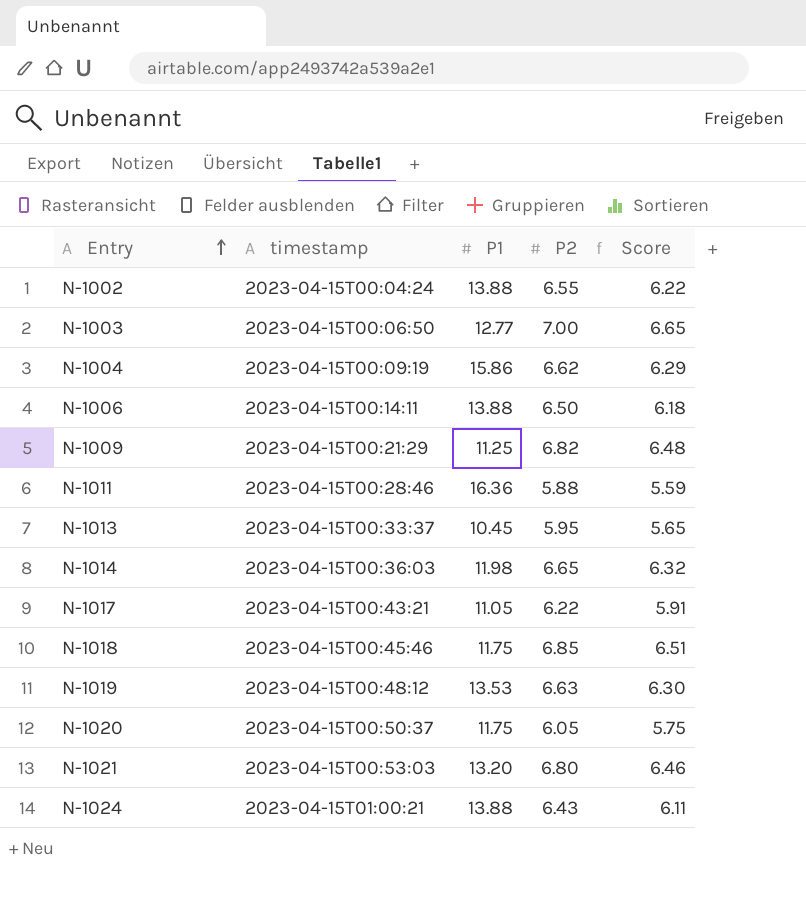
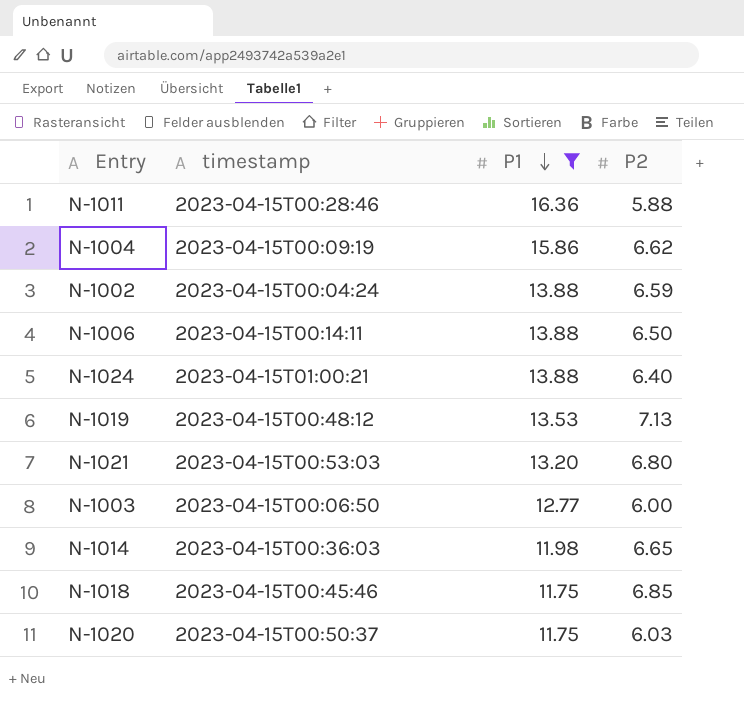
filter: none -> P1 >= 11.75
row order: Entry ascending -> P1 descending
column Score | formula: [P2] * 0.95 -> none
N-1002 | P2: 6.55 -> 6.59
N-1024 | P2: 6.43 -> 6.40
N-1019 | P2: 6.63 -> 7.13
N-1003 | P2: 7.00 -> 6.00
N-1020 | P2: 6.05 -> 6.03

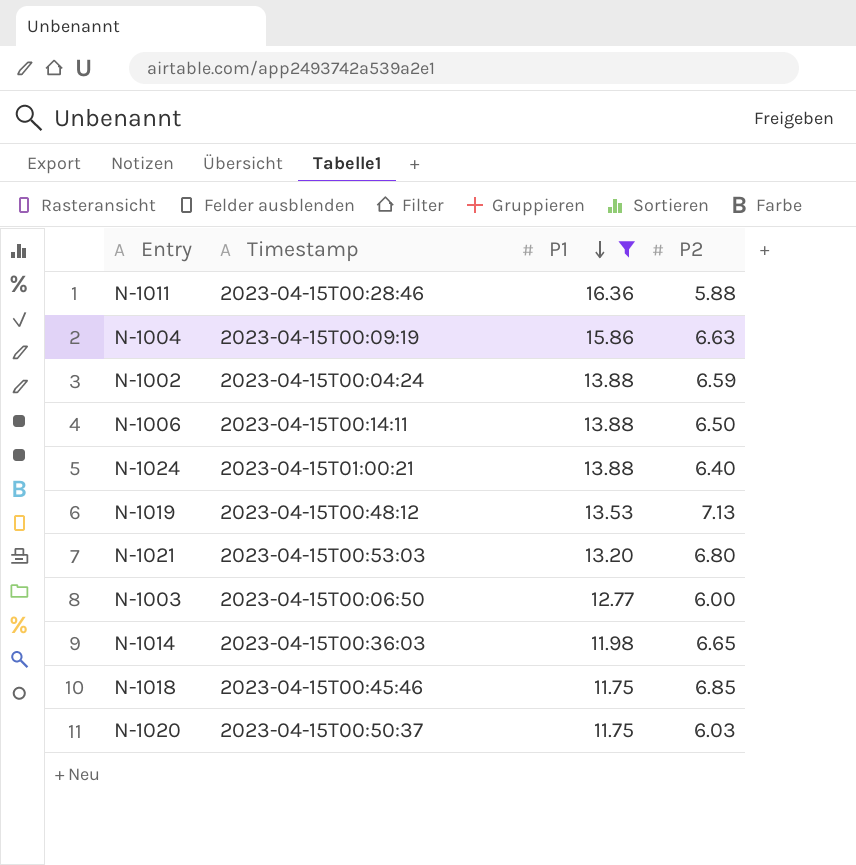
column name: timestamp -> Timestamp
N-1004 | P2: 6.62 -> 6.63

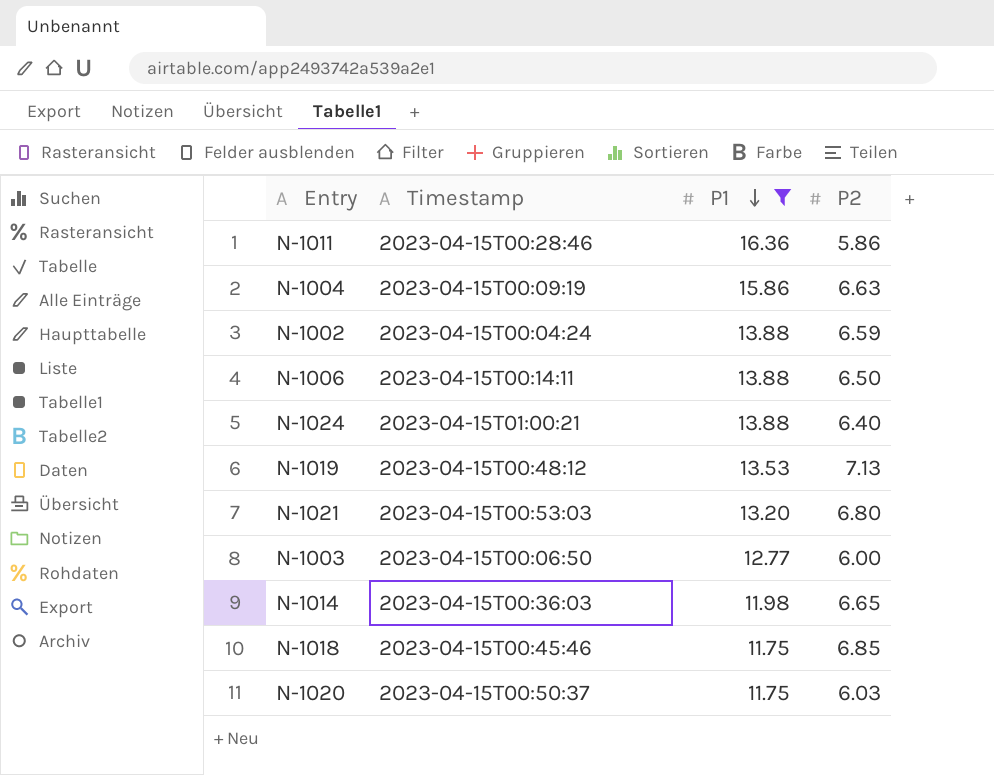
N-1011 | P2: 5.88 -> 5.86

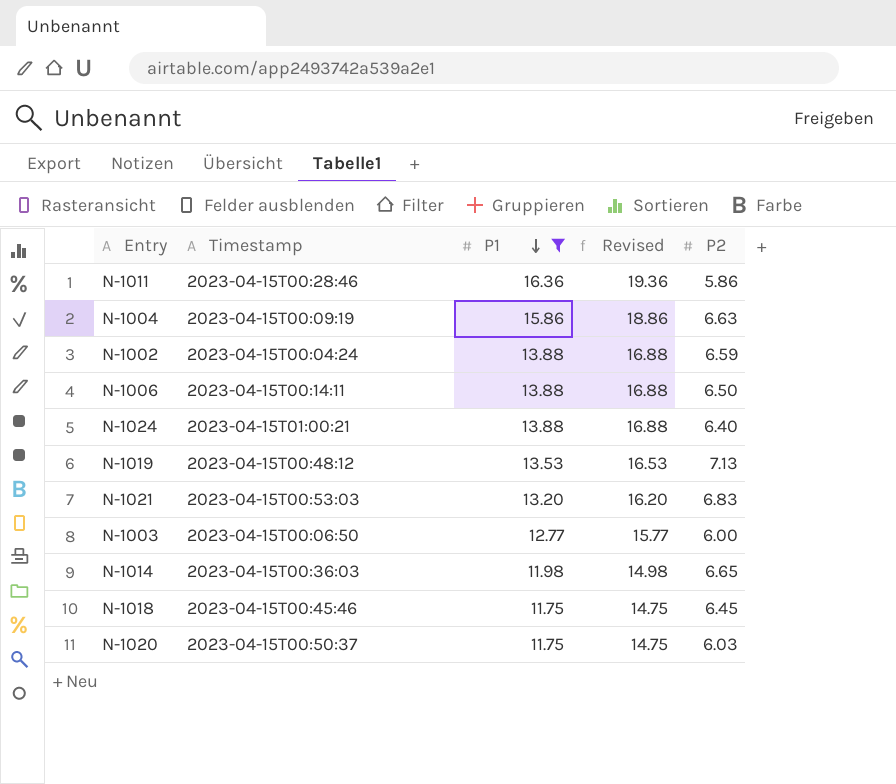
column Revised | formula: none -> [P1] + 3
N-1021 | P2: 6.80 -> 6.83
N-1018 | P2: 6.85 -> 6.45

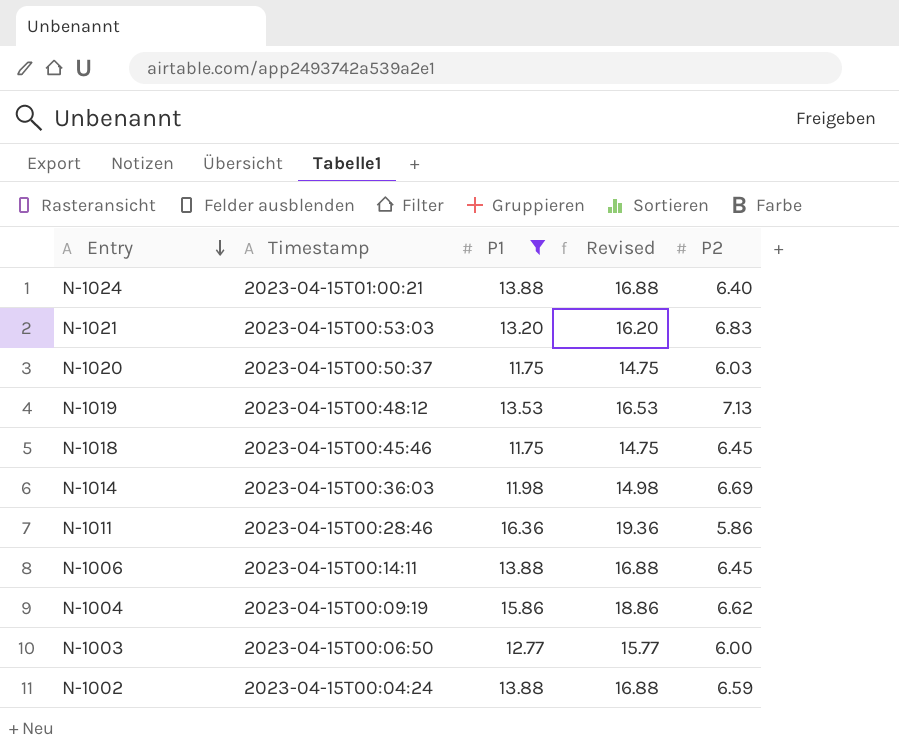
row order: P1 descending -> Entry descending
N-1014 | P2: 6.65 -> 6.69
N-1006 | P2: 6.50 -> 6.45
N-1004 | P2: 6.63 -> 6.62

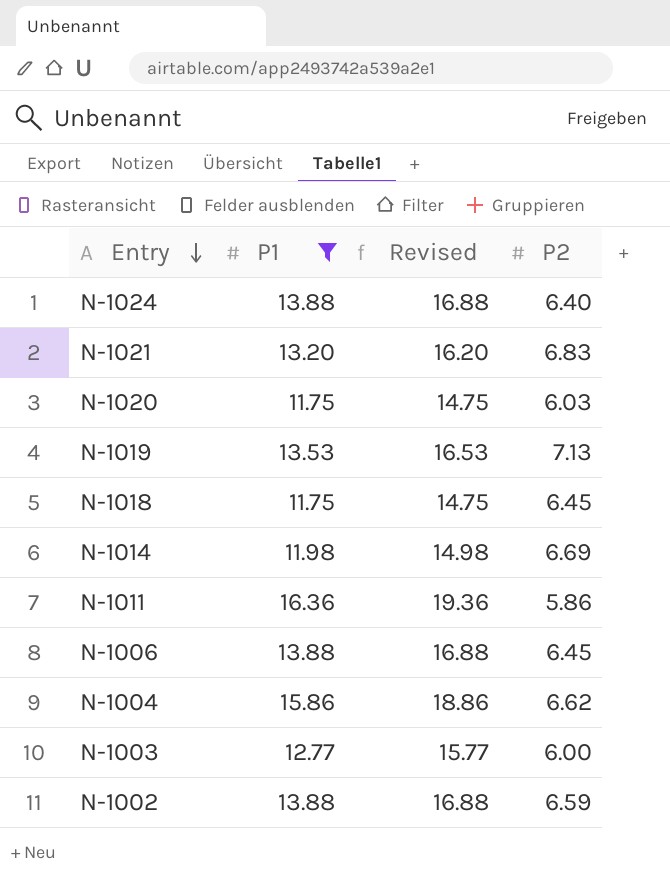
column Timestamp | position: 2 -> none

